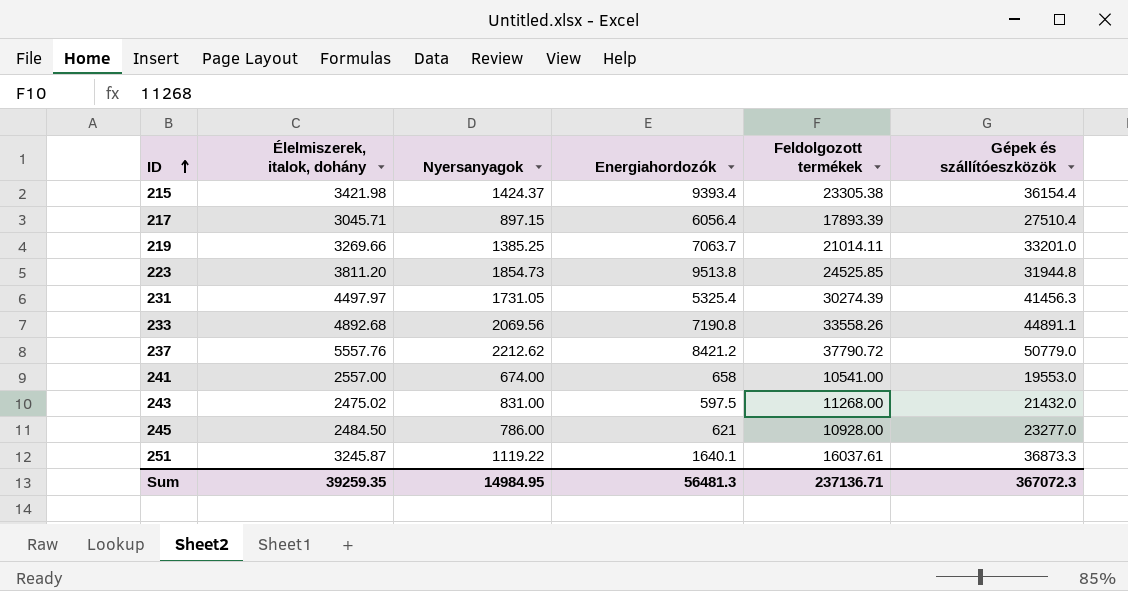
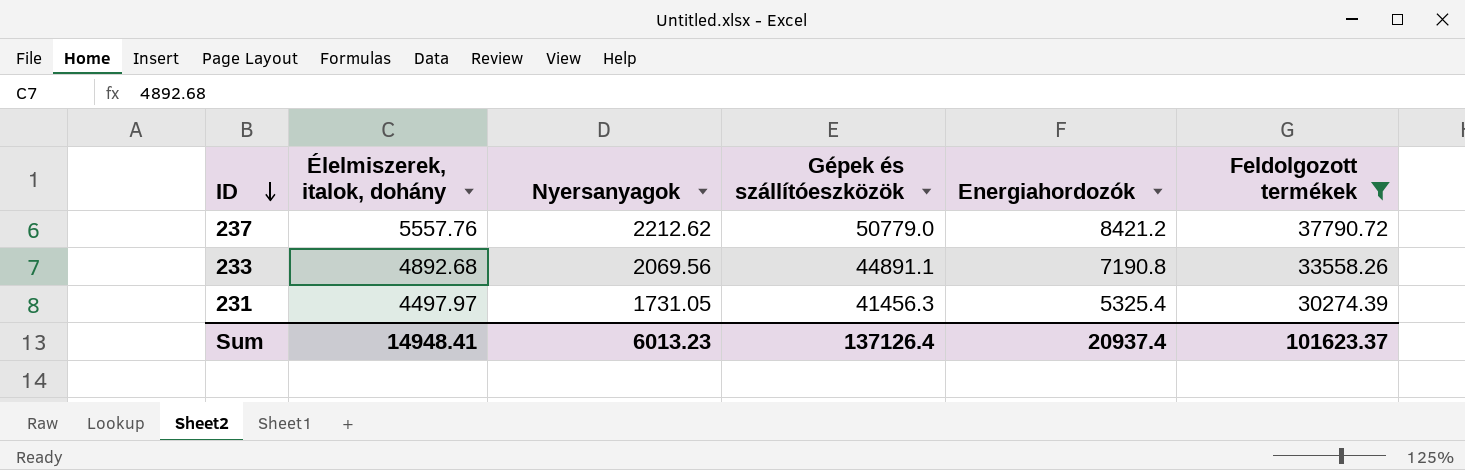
filter: none -> Feldolgozott termékek >= 30274.39
row order: ID ascending -> ID descending
column Gépek és szállítóeszközök | position: 6 -> 4
Sum | Élelmiszerek, italok, dohány: 39259.35 -> 14948.41
Sum | Nyersanyagok: 14984.95 -> 6013.23
Sum | Gépek és szállítóeszközök: 367072.3 -> 137126.4
Sum | Energiahordozók: 56481.3 -> 20937.4
Sum | Feldolgozott termékek: 237136.71 -> 101623.37

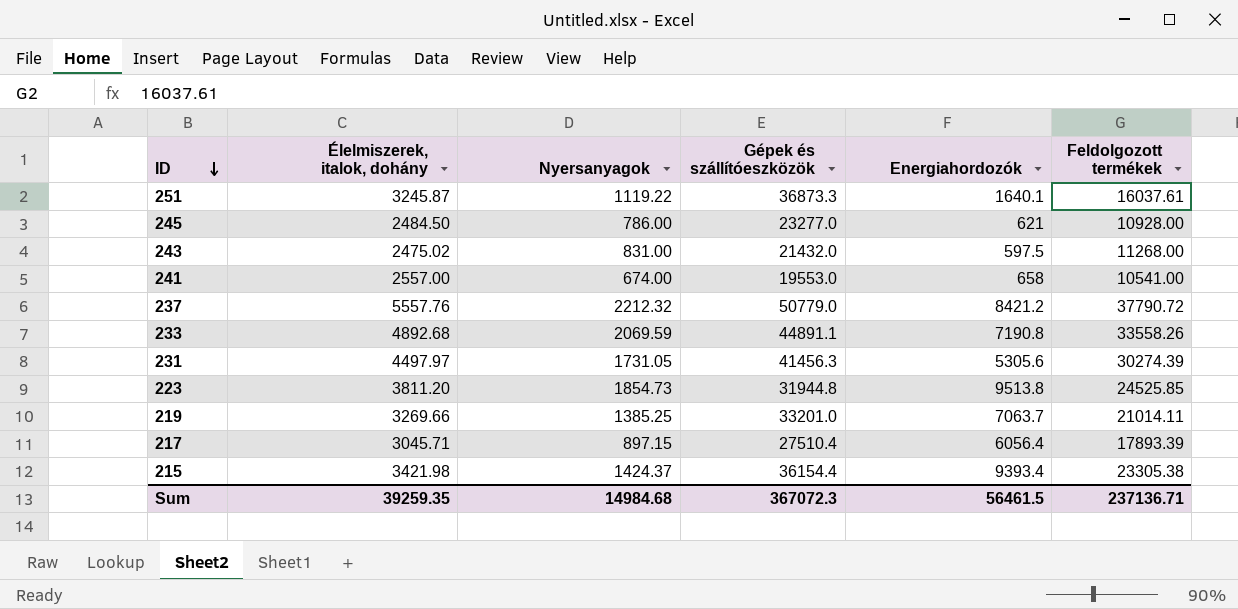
filter: Feldolgozott termékek >= 30274.39 -> none
237 | Nyersanyagok: 2212.62 -> 2212.32
233 | Nyersanyagok: 2069.56 -> 2069.59
231 | Energiahordozók: 5325.4 -> 5305.6
Sum | Élelmiszerek, italok, dohány: 14948.41 -> 39259.35
Sum | Nyersanyagok: 6013.23 -> 14984.68
Sum | Gépek és szállítóeszközök: 137126.4 -> 367072.3
Sum | Energiahordozók: 20937.4 -> 56461.5
Sum | Feldolgozott termékek: 101623.37 -> 237136.71

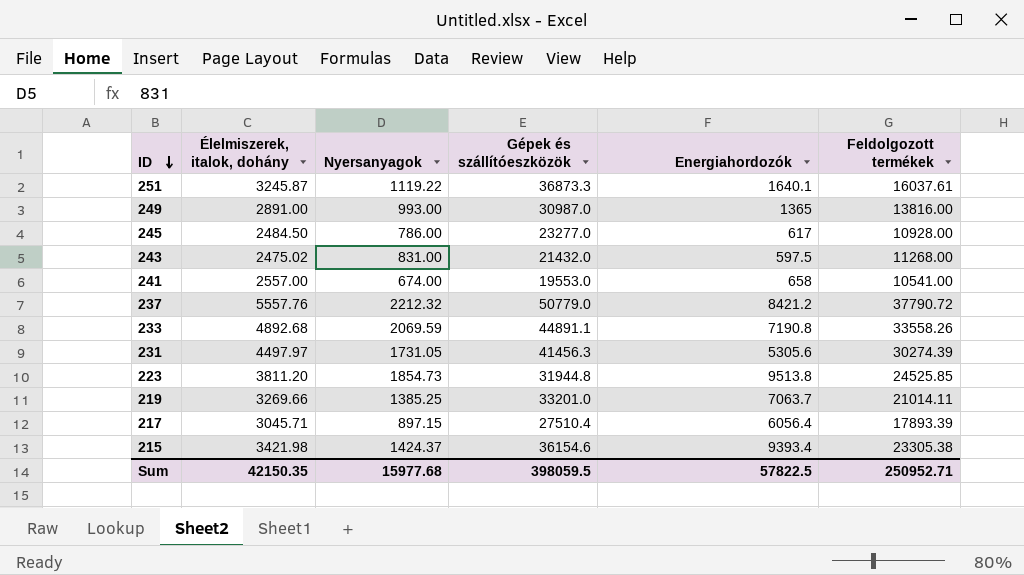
row 249: none -> 2891.00 | 993.00 | 30987.0 | 1365 | 13816.00
245 | Energiahordozók: 621 -> 617
215 | Gépek és szállítóeszközök: 36154.4 -> 36154.6
Sum | Élelmiszerek, italok, dohány: 39259.35 -> 42150.35
Sum | Nyersanyagok: 14984.68 -> 15977.68
Sum | Gépek és szállítóeszközök: 367072.3 -> 398059.5
Sum | Energiahordozók: 56461.5 -> 57822.5
Sum | Feldolgozott termékek: 237136.71 -> 250952.71

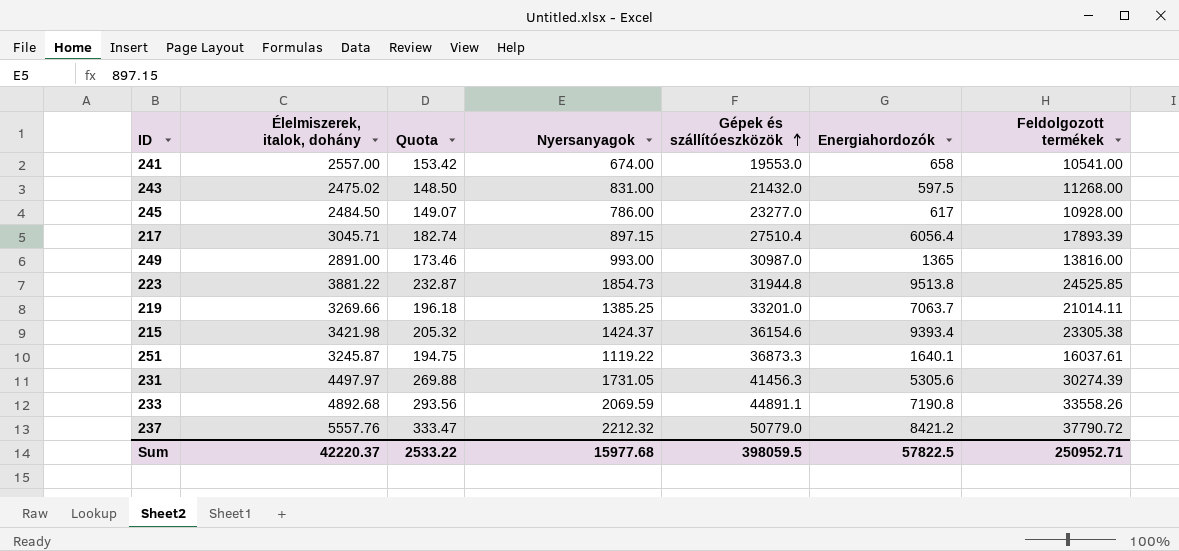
row order: ID descending -> Gépek és szállítóeszközök ascending
column Quota | formula: none -> [Élelmiszerek, italok, dohány] * 0.06
223 | Élelmiszerek, italok, dohány: 3811.20 -> 3881.22
Sum | Élelmiszerek, italok, dohány: 42150.35 -> 42220.37

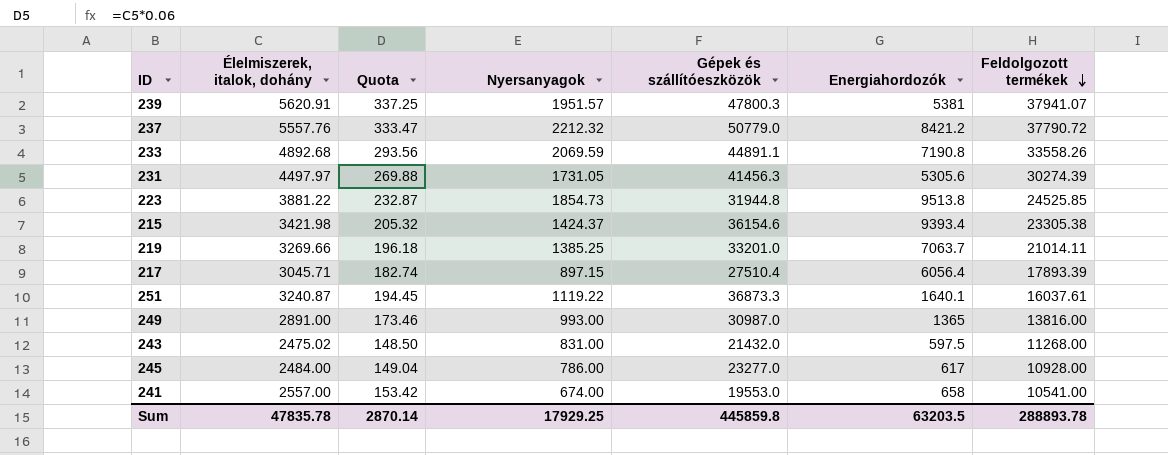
row order: Gépek és szállítóeszközök ascending -> Feldolgozott termékek descending
row 239: none -> 5620.91 | 337.25 | 1951.57 | 47800.3 | 5381 | 37941.07
251 | Élelmiszerek, italok, dohány: 3245.87 -> 3240.87
251 | Quota: 194.75 -> 194.45
245 | Élelmiszerek, italok, dohány: 2484.50 -> 2484.00
245 | Quota: 149.07 -> 149.04
Sum | Élelmiszerek, italok, dohány: 42220.37 -> 47835.78
Sum | Quota: 2533.22 -> 2870.14
Sum | Nyersanyagok: 15977.68 -> 17929.25
Sum | Gépek és szállítóeszközök: 398059.5 -> 445859.8
Sum | Energiahordozók: 57822.5 -> 63203.5
Sum | Feldolgozott termékek: 250952.71 -> 288893.78

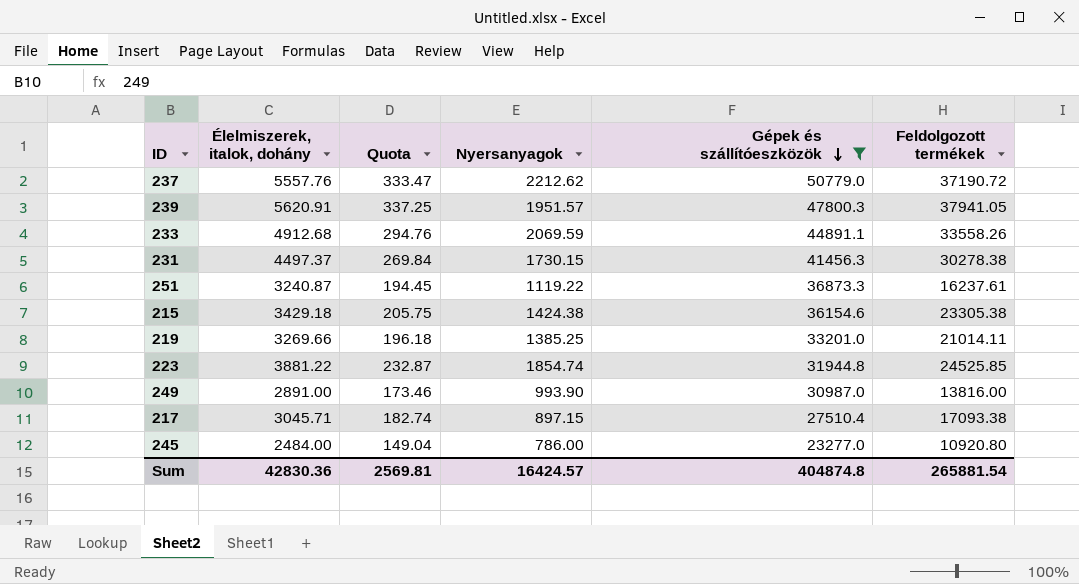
filter: none -> Gépek és szállítóeszközök >= 23277.0
row order: Feldolgozott termékek descending -> Gépek és szállítóeszközök descending
column Energiahordozók | position: 6 -> none
237 | Nyersanyagok: 2212.32 -> 2212.62
237 | Feldolgozott termékek: 37790.72 -> 37190.72
239 | Feldolgozott termékek: 37941.07 -> 37941.05
233 | Élelmiszerek, italok, dohány: 4892.68 -> 4912.68
233 | Quota: 293.56 -> 294.76
231 | Élelmiszerek, italok, dohány: 4497.97 -> 4497.37
231 | Quota: 269.88 -> 269.84
231 | Nyersanyagok: 1731.05 -> 1730.15
231 | Feldolgozott termékek: 30274.39 -> 30278.38
251 | Feldolgozott termékek: 16037.61 -> 16237.61
215 | Élelmiszerek, italok, dohány: 3421.98 -> 3429.18
215 | Quota: 205.32 -> 205.75
215 | Nyersanyagok: 1424.37 -> 1424.38
223 | Nyersanyagok: 1854.73 -> 1854.74
249 | Nyersanyagok: 993.00 -> 993.90
217 | Feldolgozott termékek: 17893.39 -> 17093.38
245 | Feldolgozott termékek: 10928.00 -> 10920.80
Sum | Élelmiszerek, italok, dohány: 47835.78 -> 42830.36
Sum | Quota: 2870.14 -> 2569.81
Sum | Nyersanyagok: 17929.25 -> 16424.57
Sum | Gépek és szállítóeszközök: 445859.8 -> 404874.8
Sum | Feldolgozott termékek: 288893.78 -> 265881.54

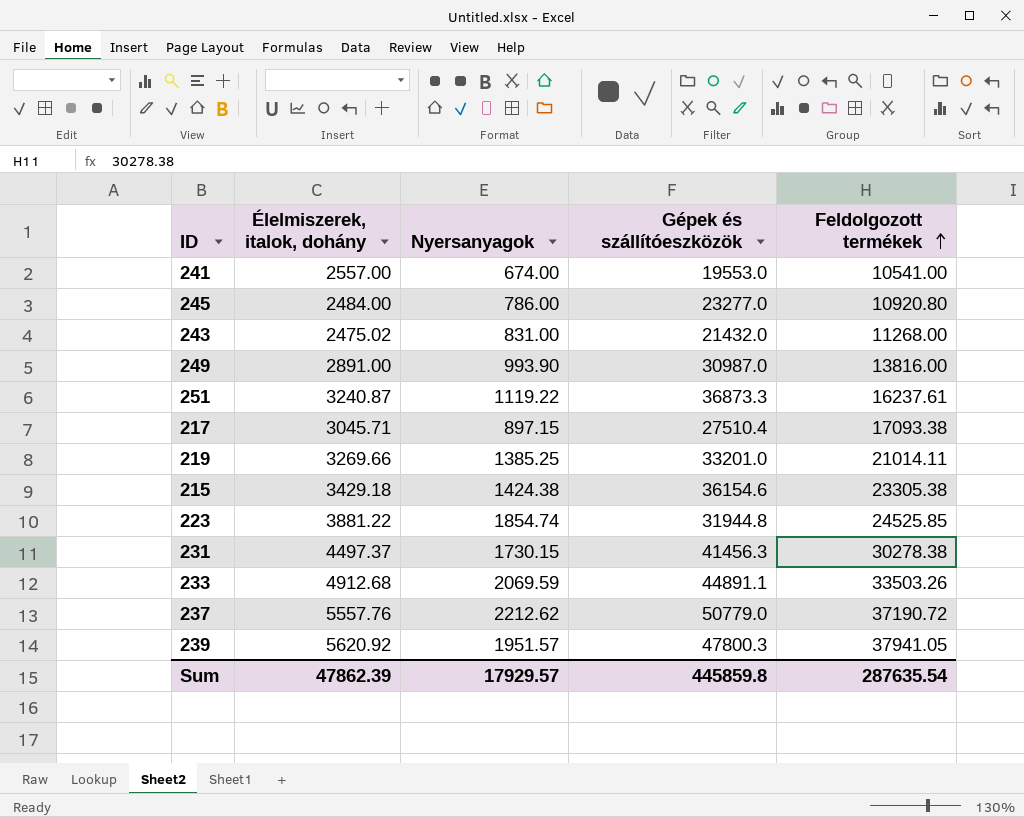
filter: Gépek és szállítóeszközök >= 23277.0 -> none
row order: Gépek és szállítóeszközök descending -> Feldolgozott termékek ascending
column Quota | formula: [Élelmiszerek, italok, dohány] * 0.06 -> none
233 | Feldolgozott termékek: 33558.26 -> 33503.26
239 | Élelmiszerek, italok, dohány: 5620.91 -> 5620.92
Sum | Élelmiszerek, italok, dohány: 42830.36 -> 47862.39
Sum | Nyersanyagok: 16424.57 -> 17929.57
Sum | Gépek és szállítóeszközök: 404874.8 -> 445859.8
Sum | Feldolgozott termékek: 265881.54 -> 287635.54

